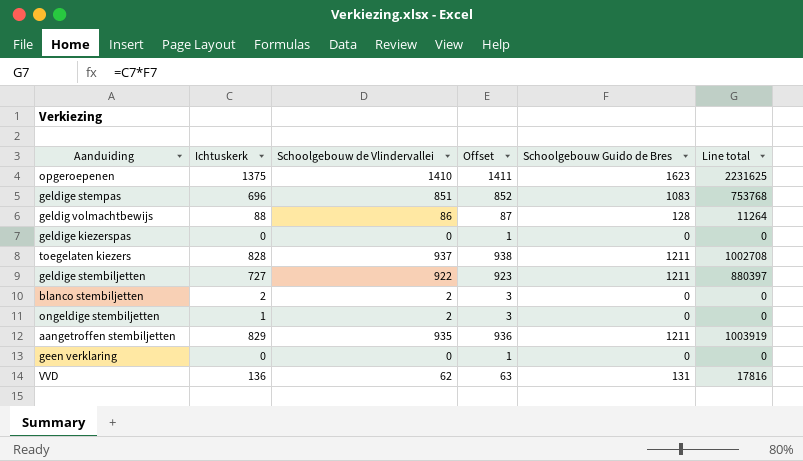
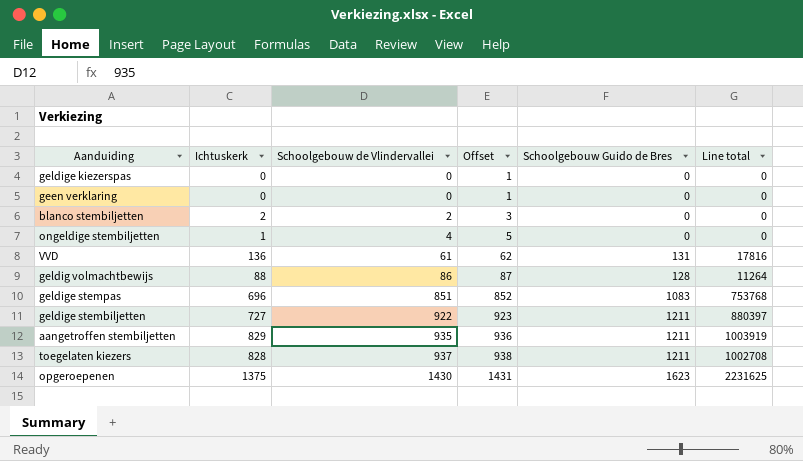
row order: none -> Schoolgebouw de Vlindervallei ascending
ongeldige stembiljetten | Schoolgebouw de Vlindervallei: 2 -> 4
ongeldige stembiljetten | Offset: 3 -> 5
VVD | Schoolgebouw de Vlindervallei: 62 -> 61
VVD | Offset: 63 -> 62
opgeroepenen | Schoolgebouw de Vlindervallei: 1410 -> 1430
opgeroepenen | Offset: 1411 -> 1431

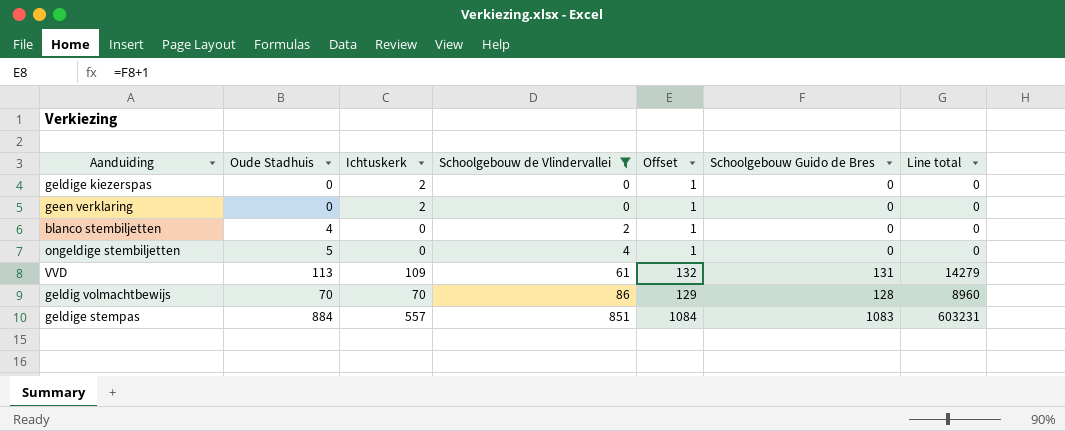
filter: none -> Schoolgebouw de Vlindervallei <= 851
column Oude Stadhuis | position: none -> 2
column Offset | formula: [Schoolgebouw de Vlindervallei] + 1 -> [Schoolgebouw Guido de Bres] + 1
geldige kiezerspas | Ichtuskerk: 0 -> 2
geen verklaring | Ichtuskerk: 0 -> 2
blanco stembiljetten | Ichtuskerk: 2 -> 0
ongeldige stembiljetten | Ichtuskerk: 1 -> 0
VVD | Ichtuskerk: 136 -> 109
VVD | Line total: 17816 -> 14279
geldig volmachtbewijs | Ichtuskerk: 88 -> 70
geldig volmachtbewijs | Line total: 11264 -> 8960
geldige stempas | Ichtuskerk: 696 -> 557
geldige stempas | Line total: 753768 -> 603231

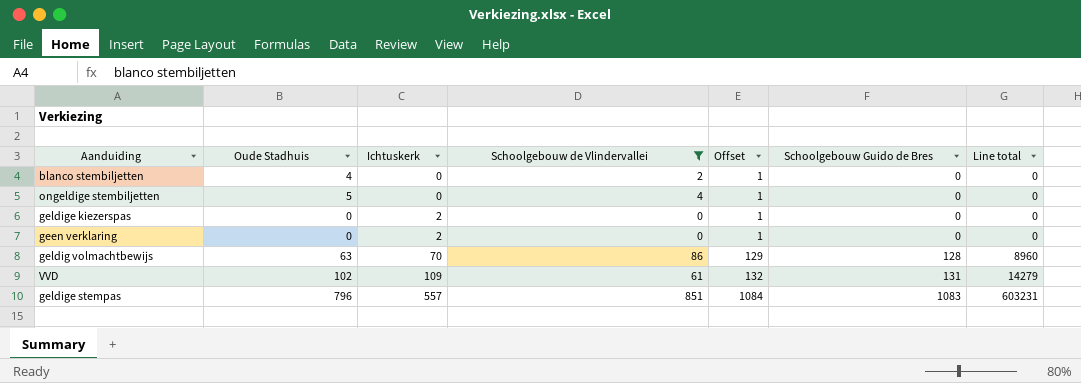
row order: Schoolgebouw de Vlindervallei ascending -> Ichtuskerk ascending
geldig volmachtbewijs | Oude Stadhuis: 70 -> 63
VVD | Oude Stadhuis: 113 -> 102
geldige stempas | Oude Stadhuis: 884 -> 796

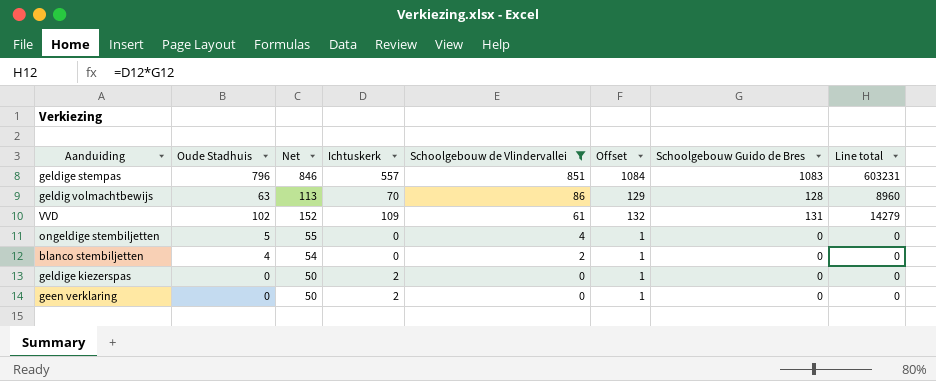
row order: Ichtuskerk ascending -> Schoolgebouw de Vlindervallei descending
column Net | formula: none -> [Oude Stadhuis] + 50

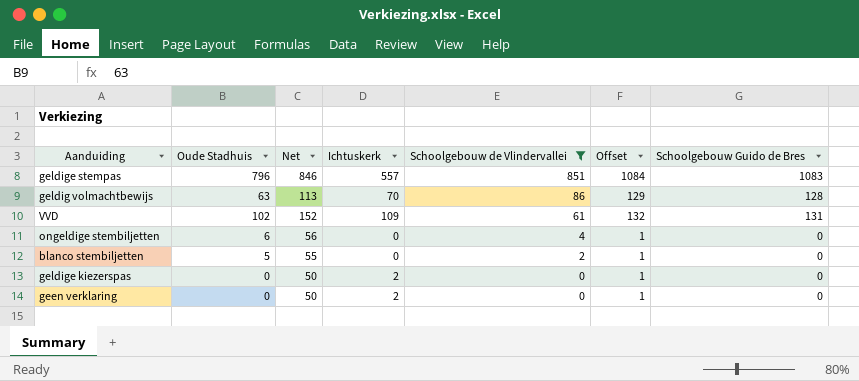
column Line total | formula: [Ichtuskerk] * [Schoolgebouw Guido de Bres] -> none
ongeldige stembiljetten | Oude Stadhuis: 5 -> 6
ongeldige stembiljetten | Net: 55 -> 56
blanco stembiljetten | Oude Stadhuis: 4 -> 5
blanco stembiljetten | Net: 54 -> 55

